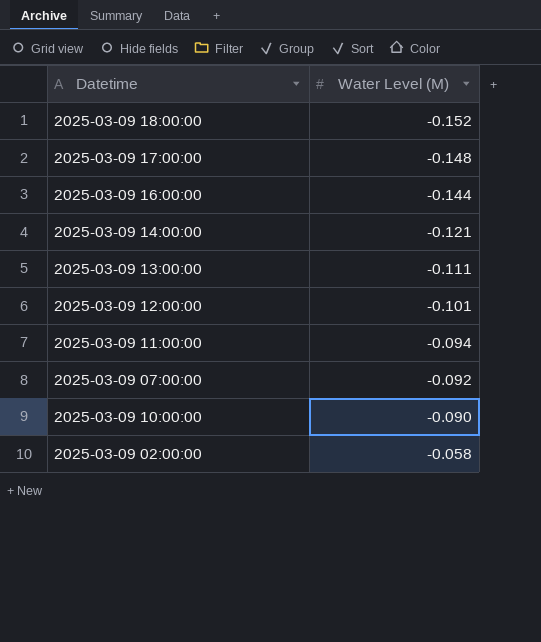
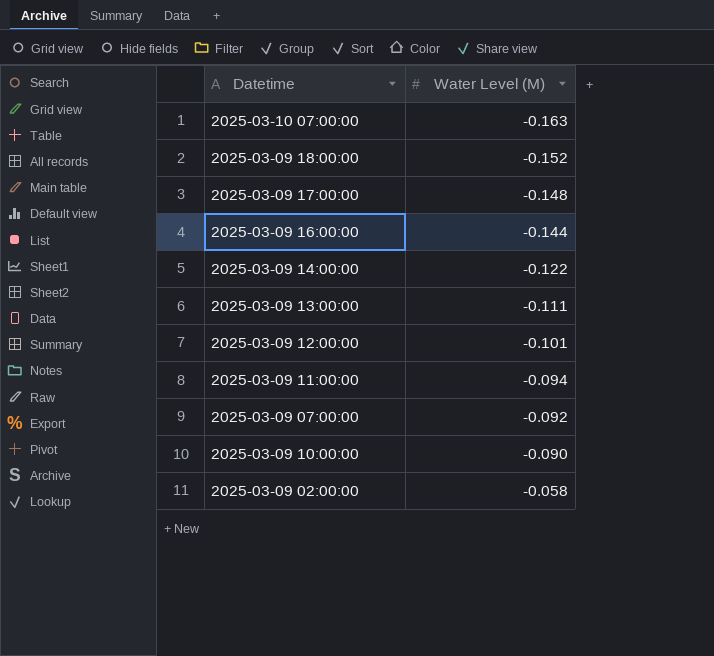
row 2025-03-10 07:00:00: none -> -0.163
2025-03-09 14:00:00 | Water Level (M): -0.121 -> -0.122

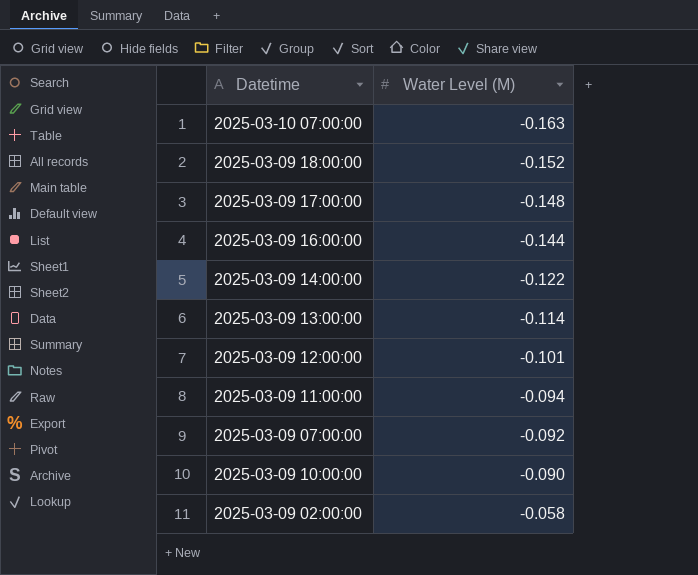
2025-03-09 13:00:00 | Water Level (M): -0.111 -> -0.114

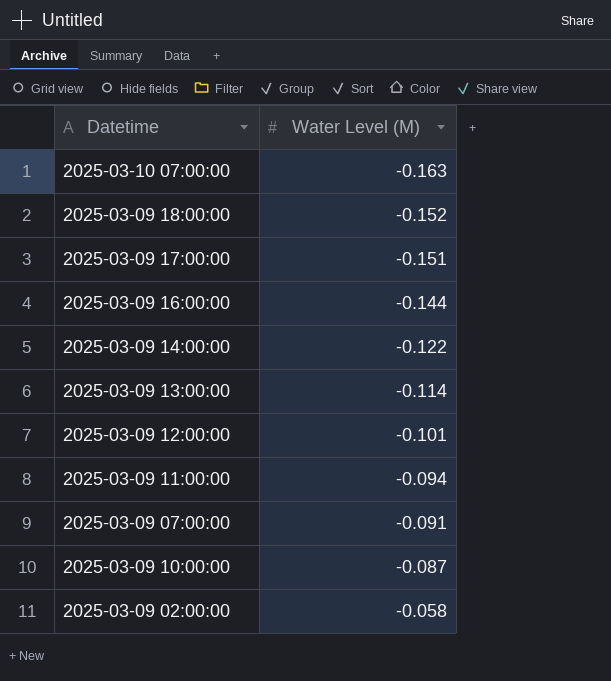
2025-03-09 17:00:00 | Water Level (M): -0.148 -> -0.151
2025-03-09 07:00:00 | Water Level (M): -0.092 -> -0.091
2025-03-09 10:00:00 | Water Level (M): -0.090 -> -0.087

